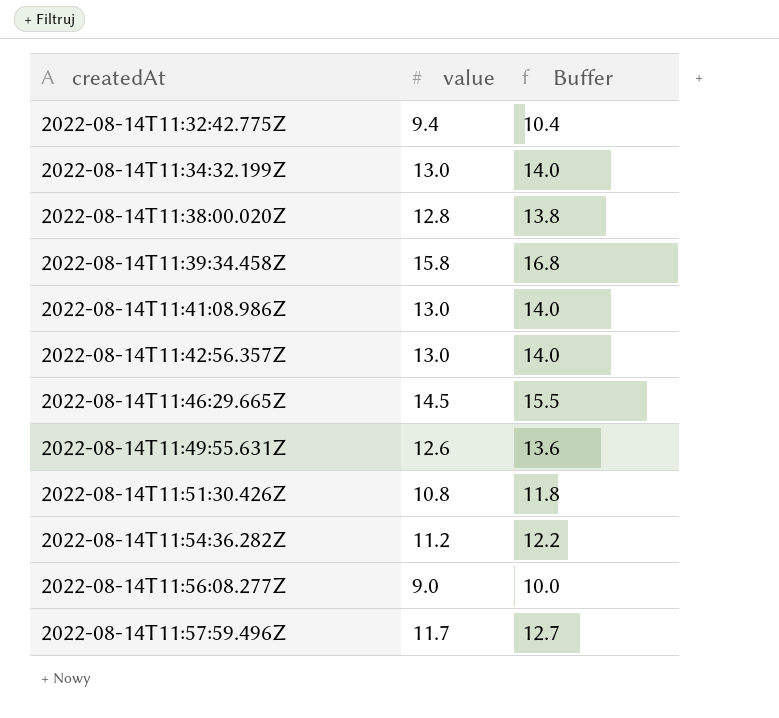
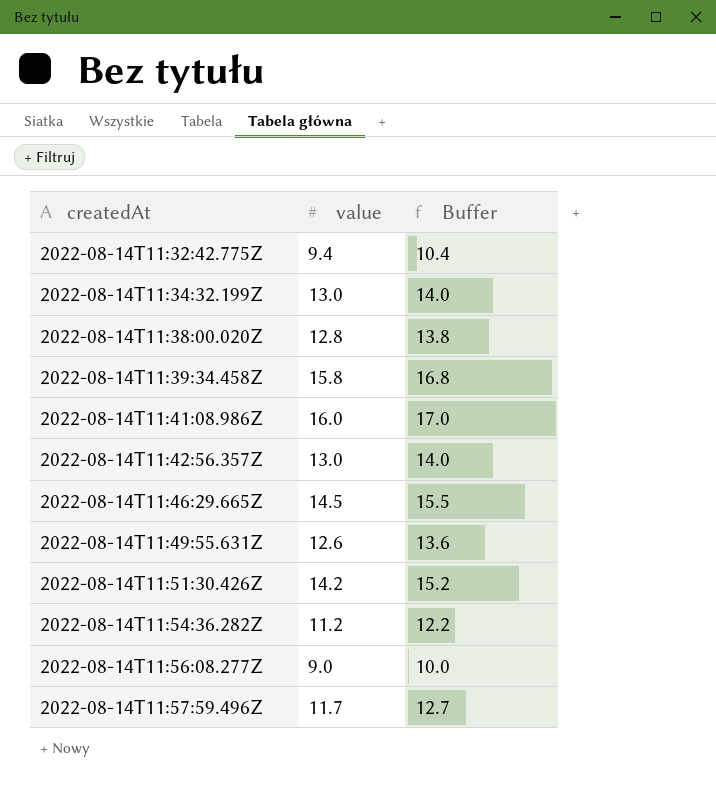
2022-08-14T11:41:08.986Z | value: 13.0 -> 16.0
2022-08-14T11:41:08.986Z | Buffer: 14.0 -> 17.0
2022-08-14T11:51:30.426Z | value: 10.8 -> 14.2
2022-08-14T11:51:30.426Z | Buffer: 11.8 -> 15.2

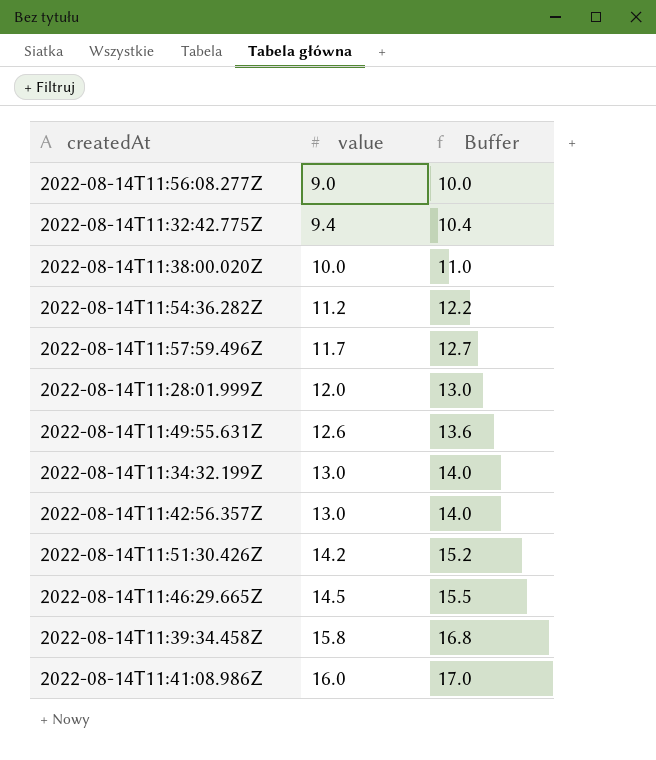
row order: createdAt ascending -> value ascending
2022-08-14T11:38:00.020Z | value: 12.8 -> 10.0
2022-08-14T11:38:00.020Z | Buffer: 13.8 -> 11.0
row 2022-08-14T11:28:01.999Z: none -> 12.0 | 13.0

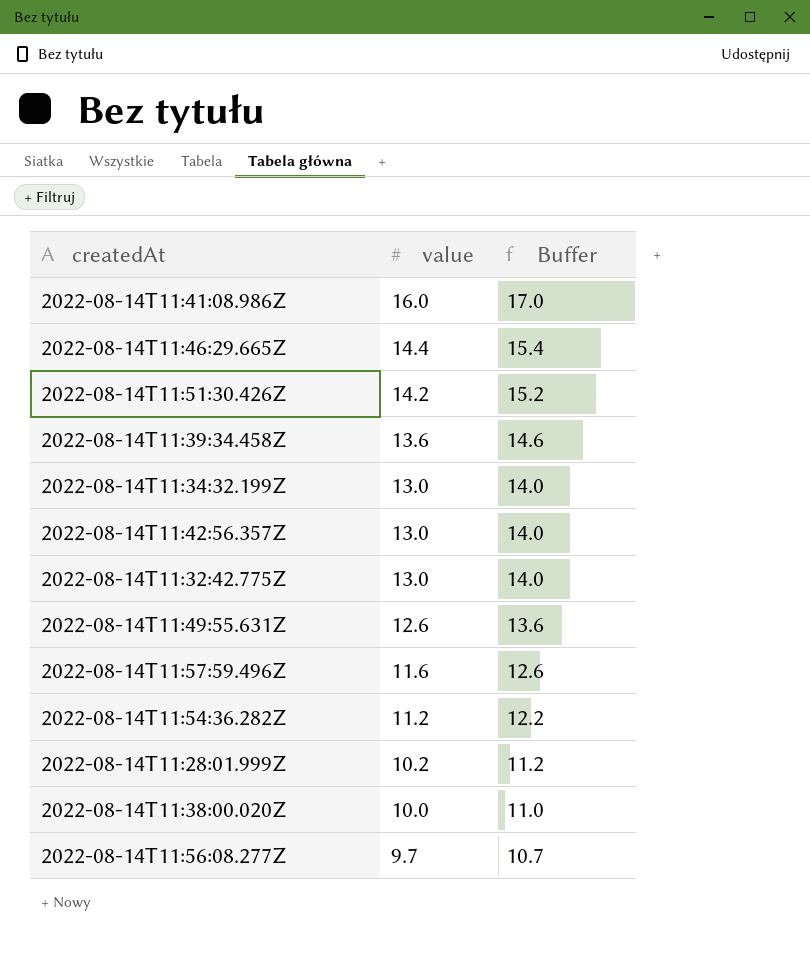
row order: value ascending -> value descending
2022-08-14T11:46:29.665Z | value: 14.5 -> 14.4
2022-08-14T11:46:29.665Z | Buffer: 15.5 -> 15.4
2022-08-14T11:39:34.458Z | value: 15.8 -> 13.6
2022-08-14T11:39:34.458Z | Buffer: 16.8 -> 14.6
2022-08-14T11:32:42.775Z | value: 9.4 -> 13.0
2022-08-14T11:32:42.775Z | Buffer: 10.4 -> 14.0
2022-08-14T11:57:59.496Z | value: 11.7 -> 11.6
2022-08-14T11:57:59.496Z | Buffer: 12.7 -> 12.6
2022-08-14T11:28:01.999Z | value: 12.0 -> 10.2
2022-08-14T11:28:01.999Z | Buffer: 13.0 -> 11.2
2022-08-14T11:56:08.277Z | value: 9.0 -> 9.7
2022-08-14T11:56:08.277Z | Buffer: 10.0 -> 10.7

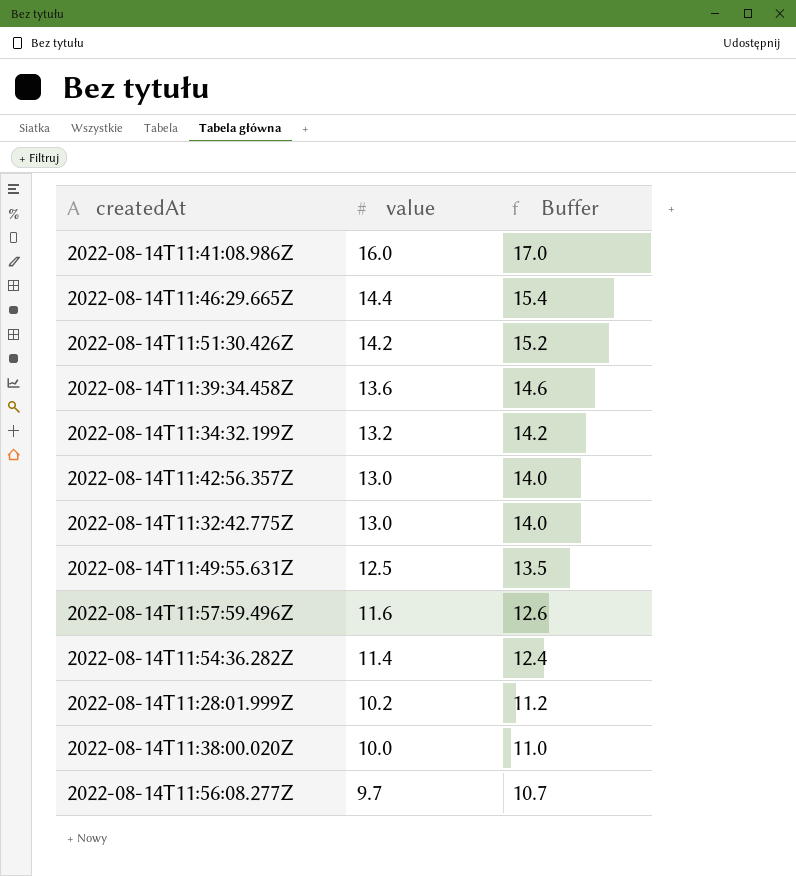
2022-08-14T11:34:32.199Z | value: 13.0 -> 13.2
2022-08-14T11:34:32.199Z | Buffer: 14.0 -> 14.2
2022-08-14T11:49:55.631Z | value: 12.6 -> 12.5
2022-08-14T11:49:55.631Z | Buffer: 13.6 -> 13.5
2022-08-14T11:54:36.282Z | value: 11.2 -> 11.4
2022-08-14T11:54:36.282Z | Buffer: 12.2 -> 12.4

